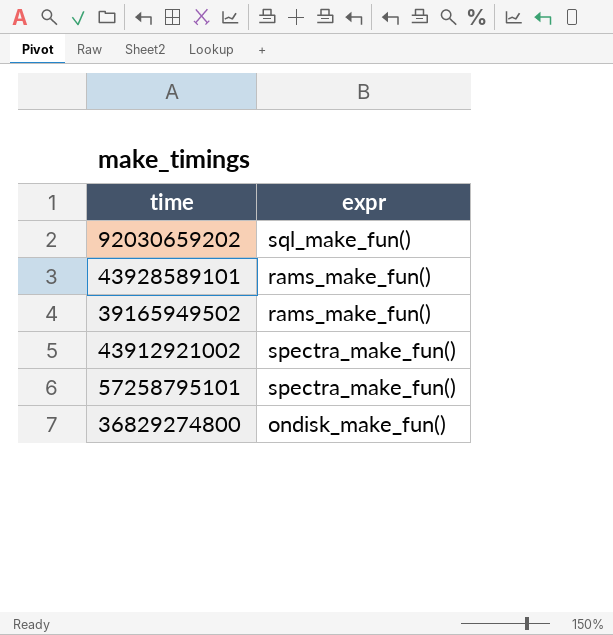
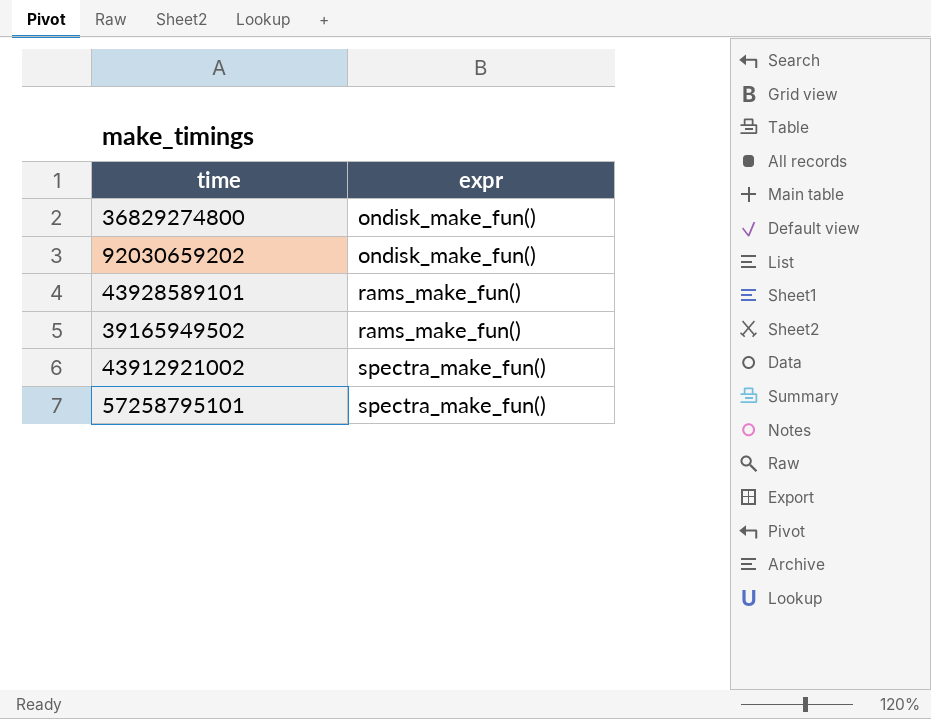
row order: none -> expr ascending
92030659202 | expr: sql_make_fun() -> ondisk_make_fun()

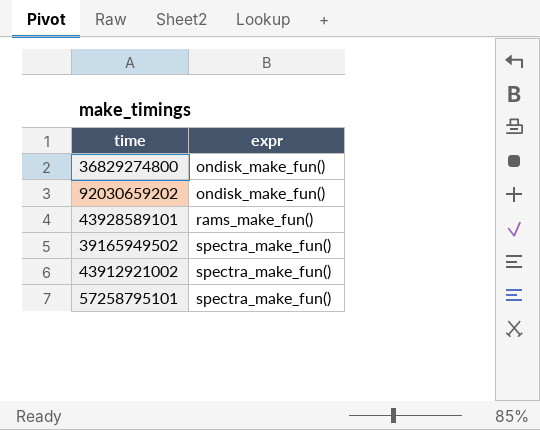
39165949502 | expr: rams_make_fun() -> spectra_make_fun()

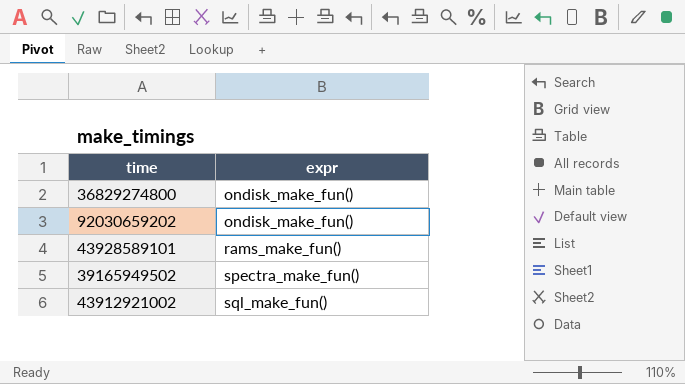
row 57258795101: spectra_make_fun() -> none
43912921002 | expr: spectra_make_fun() -> sql_make_fun()

